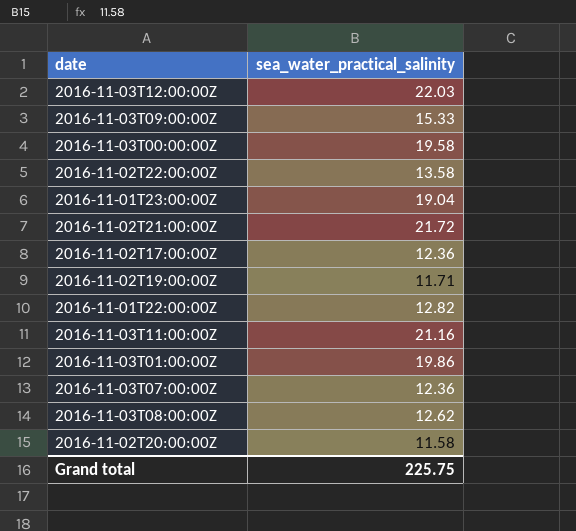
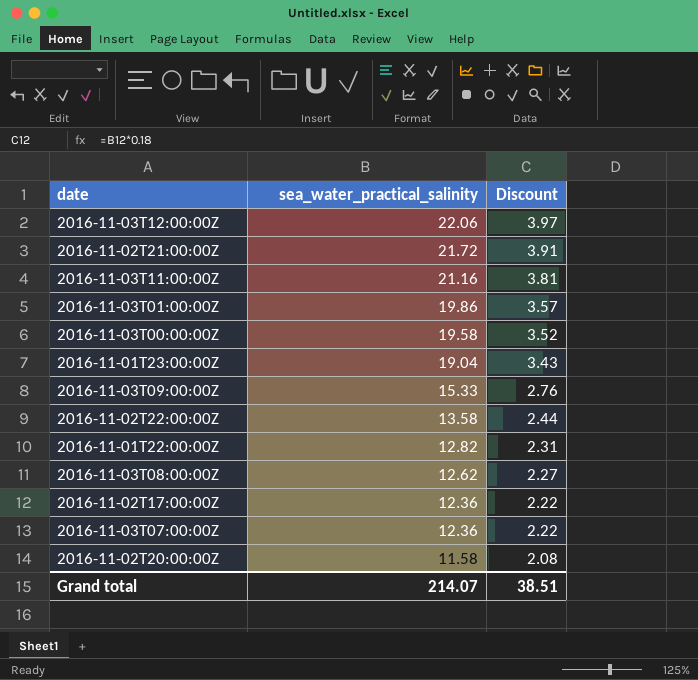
row order: none -> sea_water_practical_salinity descending
column Discount | formula: none -> [sea_water_practical_salinity] * 0.18
row 2016-11-02T19:00:00Z: 11.71 -> none
2016-11-03T12:00:00Z | sea_water_practical_salinity: 22.03 -> 22.06
Grand total | sea_water_practical_salinity: 225.75 -> 214.07

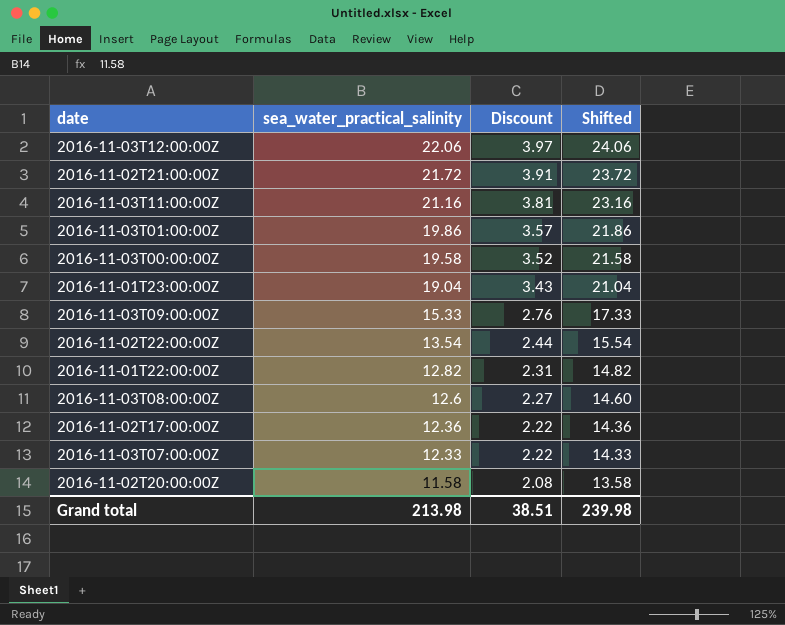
column Shifted | formula: none -> [sea_water_practical_salinity] + 2
2016-11-02T22:00:00Z | sea_water_practical_salinity: 13.58 -> 13.54
2016-11-03T08:00:00Z | sea_water_practical_salinity: 12.62 -> 12.6
2016-11-03T07:00:00Z | sea_water_practical_salinity: 12.36 -> 12.33
Grand total | sea_water_practical_salinity: 214.07 -> 213.98

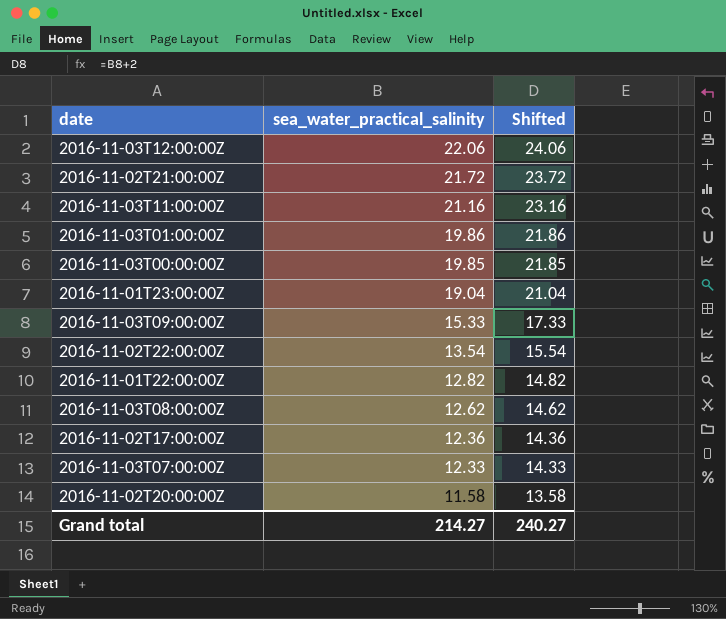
column Discount | formula: [sea_water_practical_salinity] * 0.18 -> none
2016-11-03T00:00:00Z | sea_water_practical_salinity: 19.58 -> 19.85
2016-11-03T00:00:00Z | Shifted: 21.58 -> 21.85
2016-11-03T08:00:00Z | sea_water_practical_salinity: 12.6 -> 12.62
2016-11-03T08:00:00Z | Shifted: 14.60 -> 14.62
Grand total | sea_water_practical_salinity: 213.98 -> 214.27
Grand total | Shifted: 239.98 -> 240.27

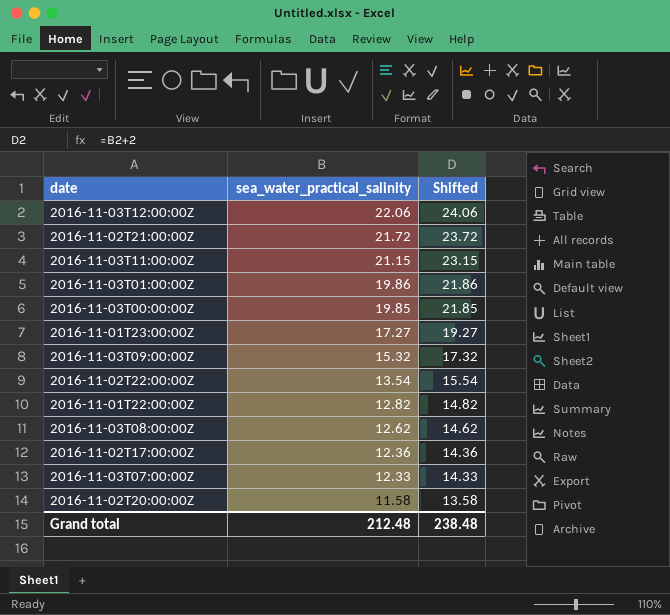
2016-11-03T11:00:00Z | sea_water_practical_salinity: 21.16 -> 21.15
2016-11-03T11:00:00Z | Shifted: 23.16 -> 23.15
2016-11-01T23:00:00Z | sea_water_practical_salinity: 19.04 -> 17.27
2016-11-01T23:00:00Z | Shifted: 21.04 -> 19.27
2016-11-03T09:00:00Z | sea_water_practical_salinity: 15.33 -> 15.32
2016-11-03T09:00:00Z | Shifted: 17.33 -> 17.32
Grand total | sea_water_practical_salinity: 214.27 -> 212.48
Grand total | Shifted: 240.27 -> 238.48

